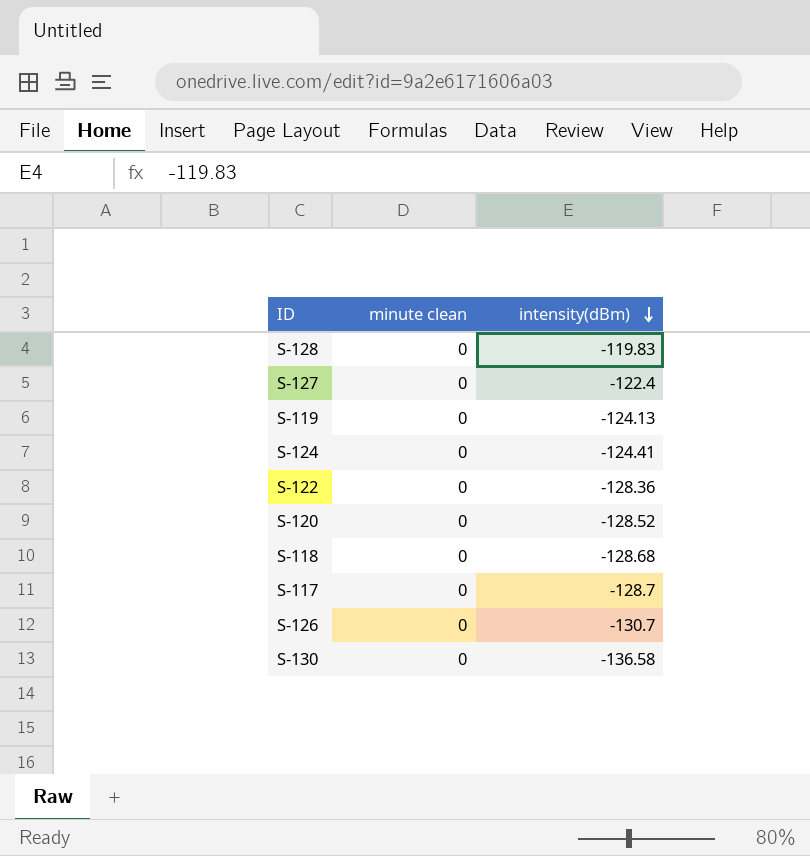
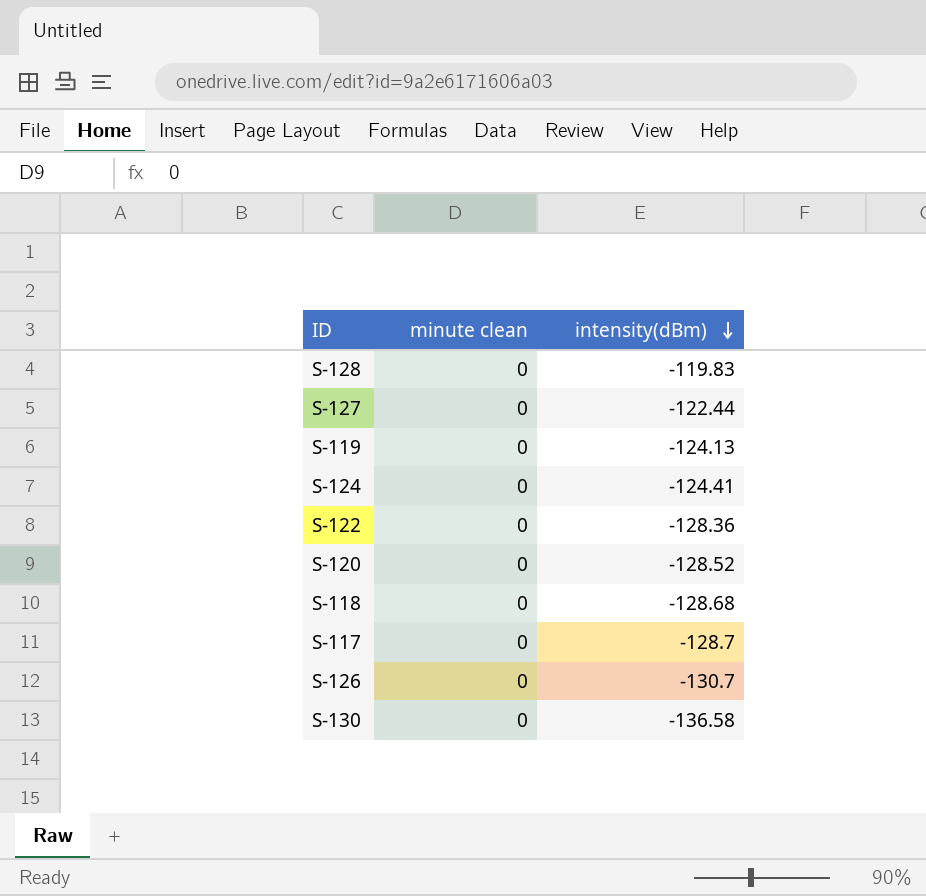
S-127 | intensity(dBm): -122.4 -> -122.44

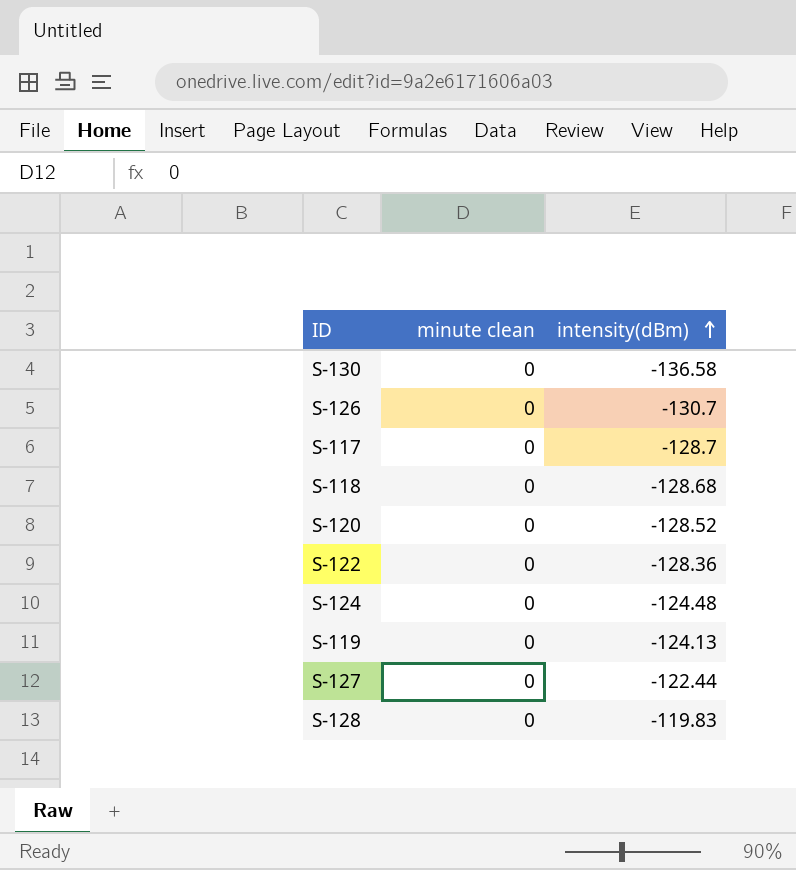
row order: intensity(dBm) descending -> intensity(dBm) ascending
S-124 | intensity(dBm): -124.41 -> -124.48

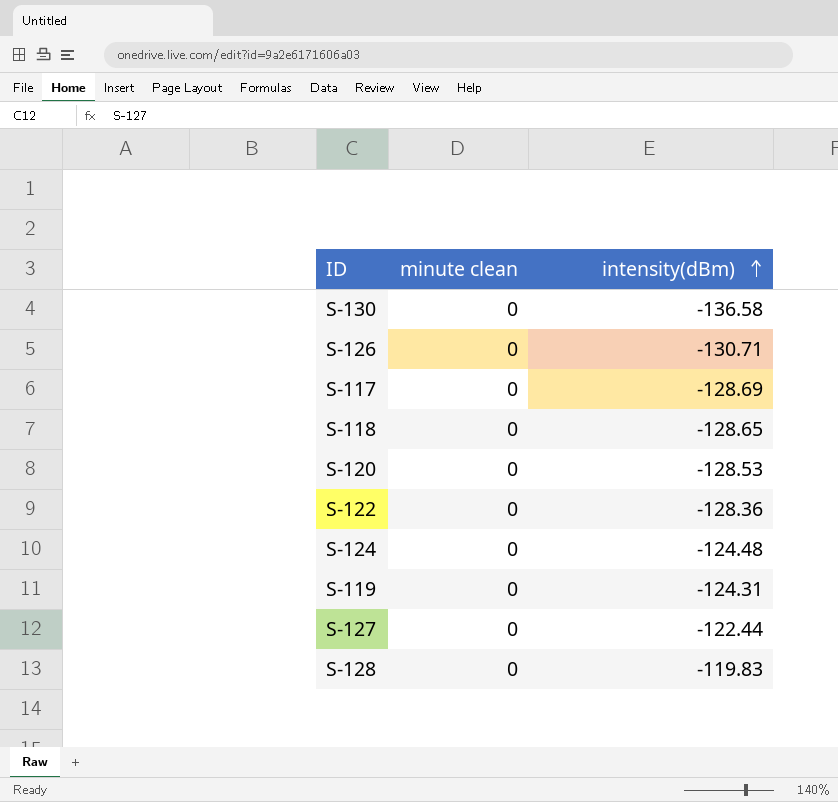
S-126 | intensity(dBm): -130.7 -> -130.71
S-117 | intensity(dBm): -128.7 -> -128.69
S-118 | intensity(dBm): -128.68 -> -128.65
S-120 | intensity(dBm): -128.52 -> -128.53
S-119 | intensity(dBm): -124.13 -> -124.31

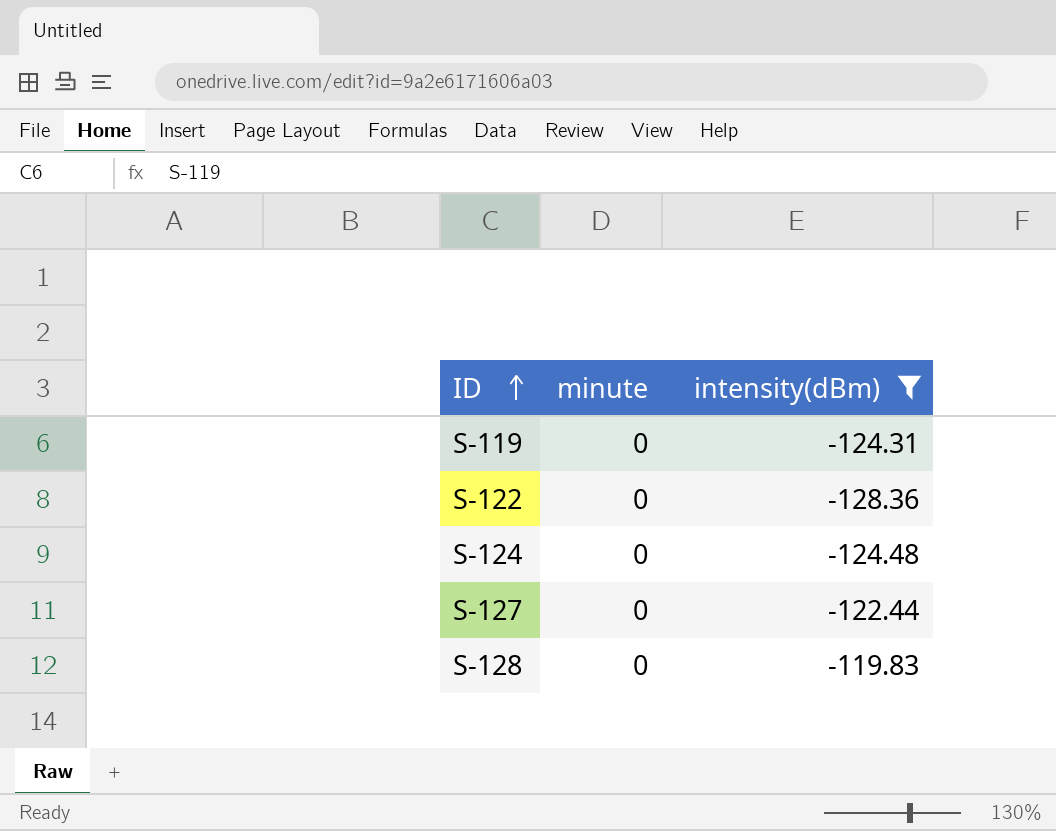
filter: none -> intensity(dBm) >= -128.36
row order: intensity(dBm) ascending -> ID ascending
column name: minute clean -> minute

